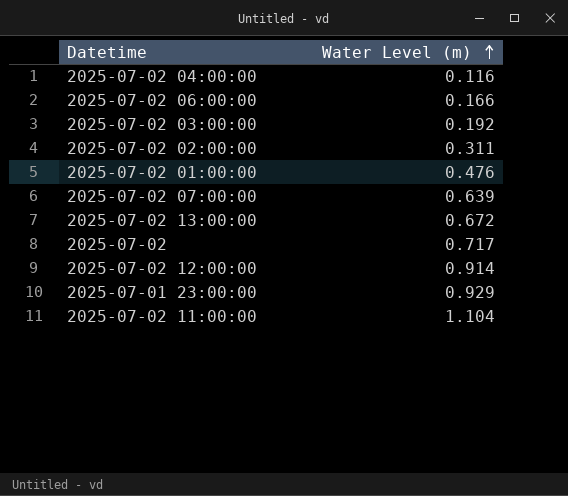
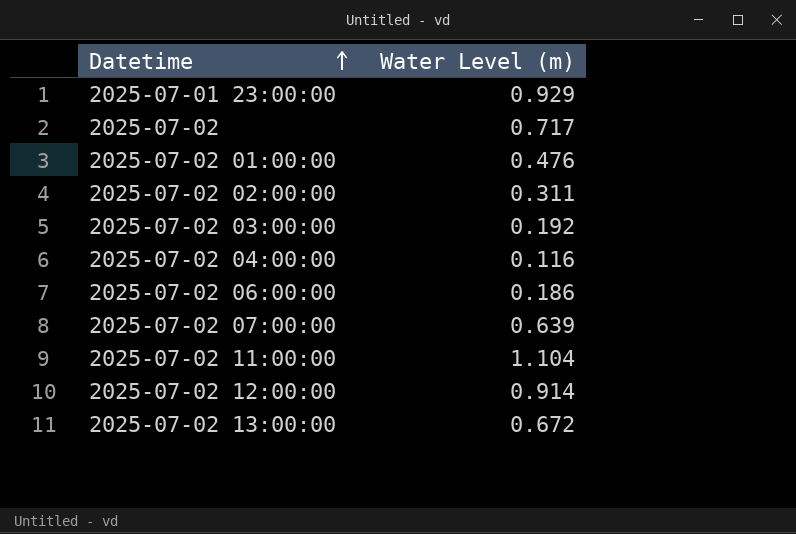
row order: Water Level (m) ascending -> Datetime ascending
2025-07-02 06:00:00 | Water Level (m): 0.166 -> 0.186

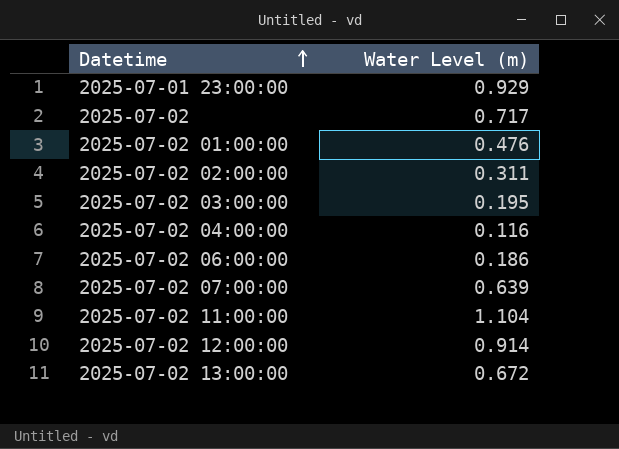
2025-07-02 03:00:00 | Water Level (m): 0.192 -> 0.195

